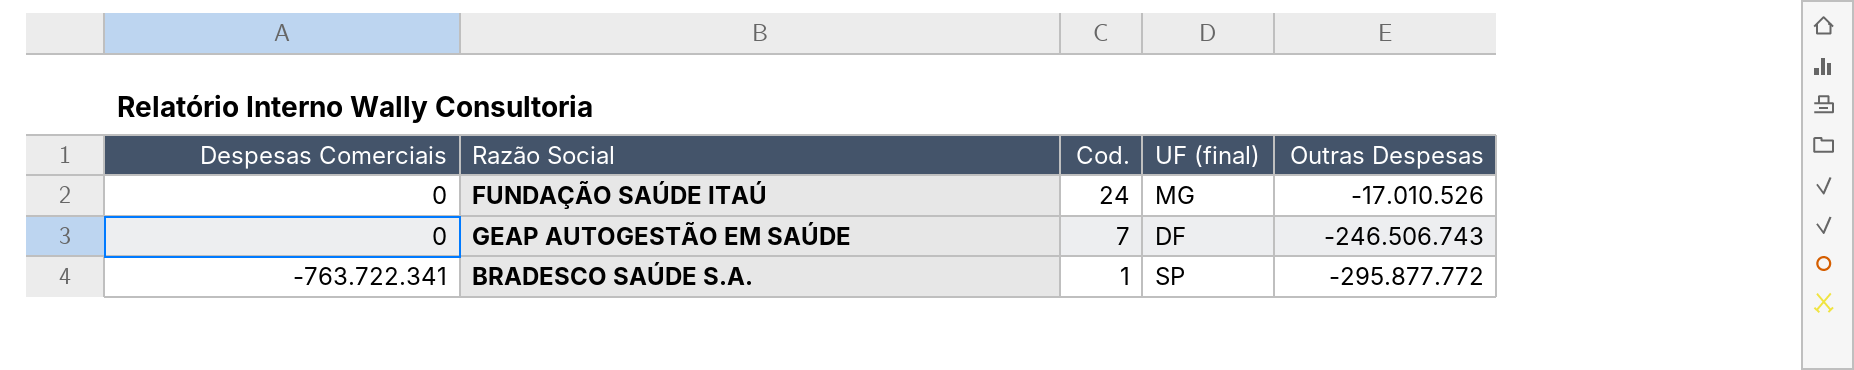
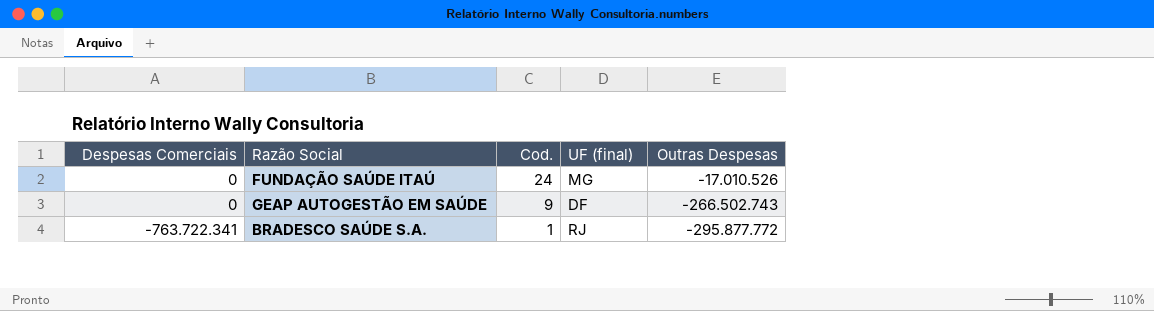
GEAP AUTOGESTÃO EM SAÚDE | Cod.: 7 -> 9
GEAP AUTOGESTÃO EM SAÚDE | Outras Despesas: -246.506.743 -> -266.502.743
BRADESCO SAÚDE S.A. | UF (final): SP -> RJ

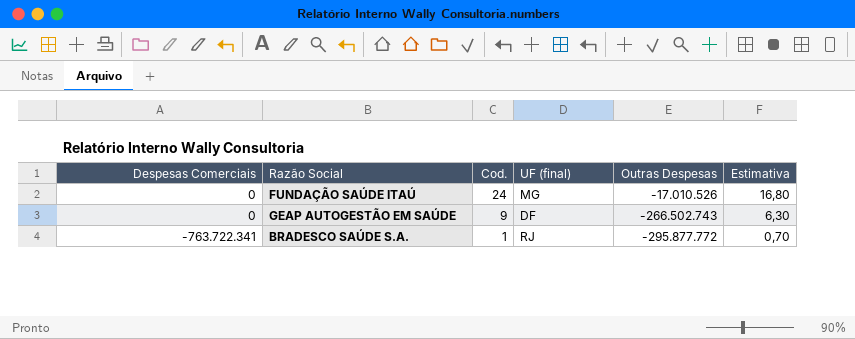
column Estimativa | formula: none -> [Cod.] * 0,7

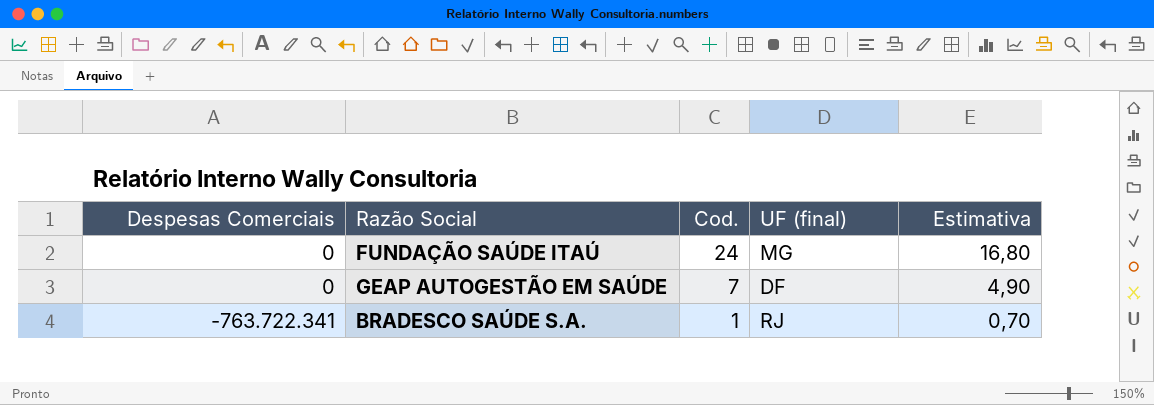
column Outras Despesas | position: 5 -> none
GEAP AUTOGESTÃO EM SAÚDE | Cod.: 9 -> 7
GEAP AUTOGESTÃO EM SAÚDE | Estimativa: 6,30 -> 4,90

